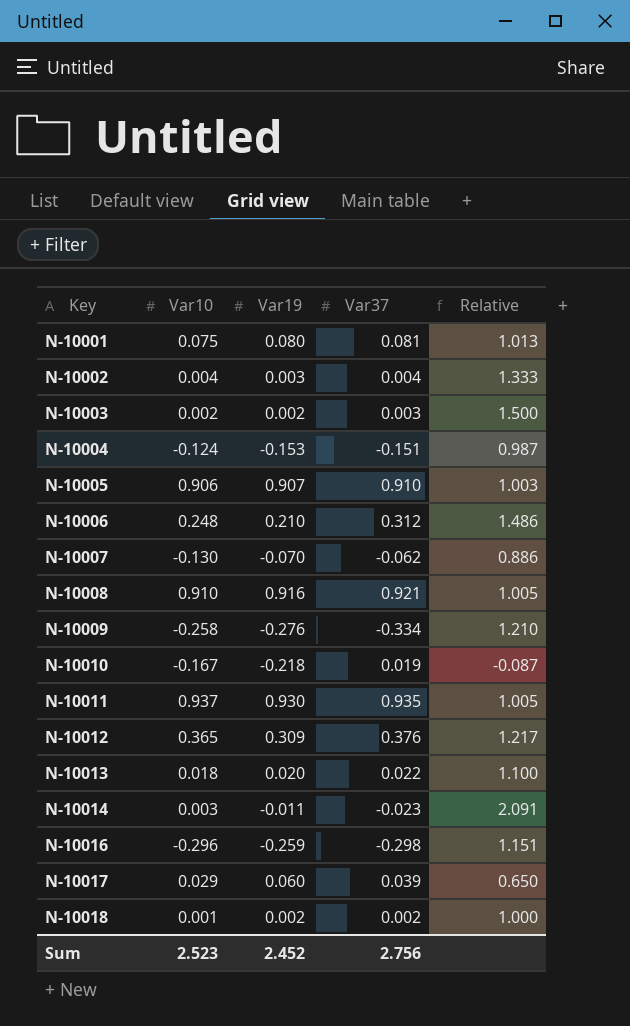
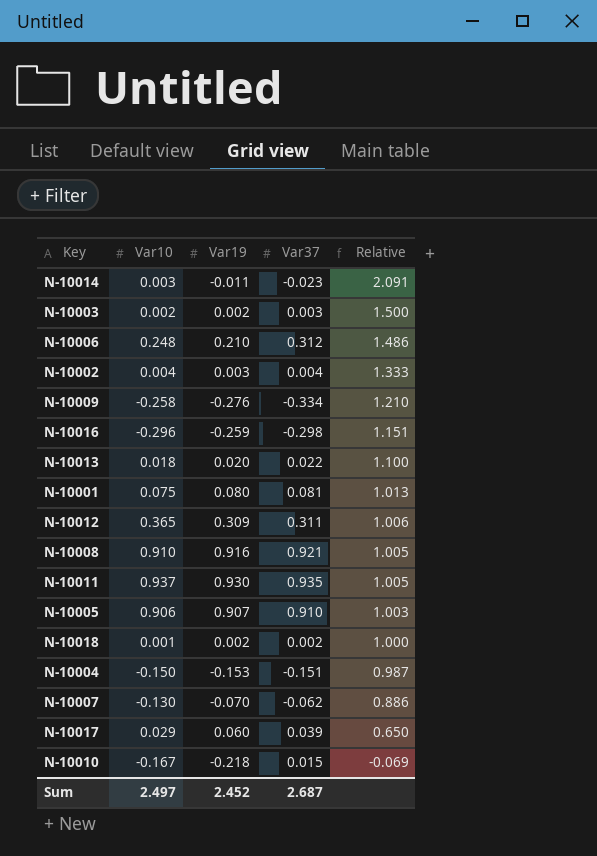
row order: Key ascending -> Relative descending
N-10012 | Var37: 0.376 -> 0.311
N-10012 | Relative: 1.217 -> 1.006
N-10004 | Var10: -0.124 -> -0.150
N-10010 | Var37: 0.019 -> 0.015
N-10010 | Relative: -0.087 -> -0.069
Sum | Var10: 2.523 -> 2.497
Sum | Var37: 2.756 -> 2.687

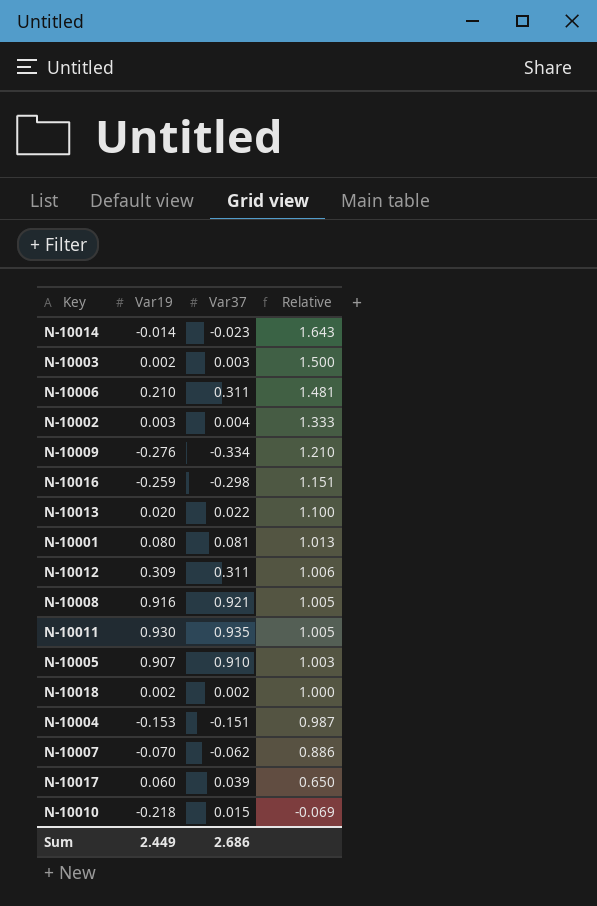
column Var10 | position: 2 -> none
N-10014 | Var19: -0.011 -> -0.014
N-10014 | Relative: 2.091 -> 1.643
N-10006 | Var37: 0.312 -> 0.311
N-10006 | Relative: 1.486 -> 1.481
Sum | Var19: 2.452 -> 2.449
Sum | Var37: 2.687 -> 2.686

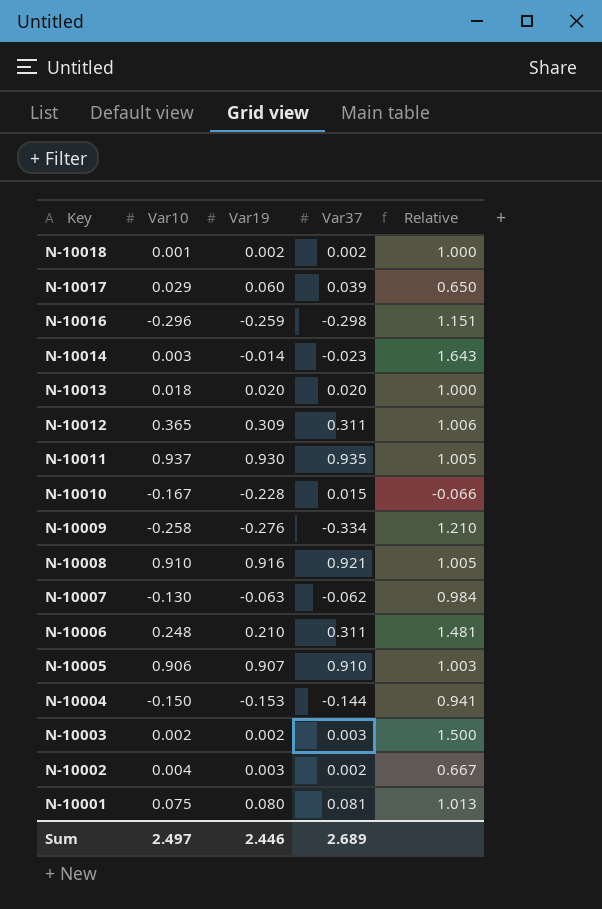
row order: Relative descending -> Key descending
column Var10 | position: none -> 2
N-10013 | Var37: 0.022 -> 0.020
N-10013 | Relative: 1.100 -> 1.000
N-10010 | Var19: -0.218 -> -0.228
N-10010 | Relative: -0.069 -> -0.066
N-10007 | Var19: -0.070 -> -0.063
N-10007 | Relative: 0.886 -> 0.984
N-10004 | Var37: -0.151 -> -0.144
N-10004 | Relative: 0.987 -> 0.941
N-10002 | Var37: 0.004 -> 0.002
N-10002 | Relative: 1.333 -> 0.667
Sum | Var19: 2.449 -> 2.446
Sum | Var37: 2.686 -> 2.689

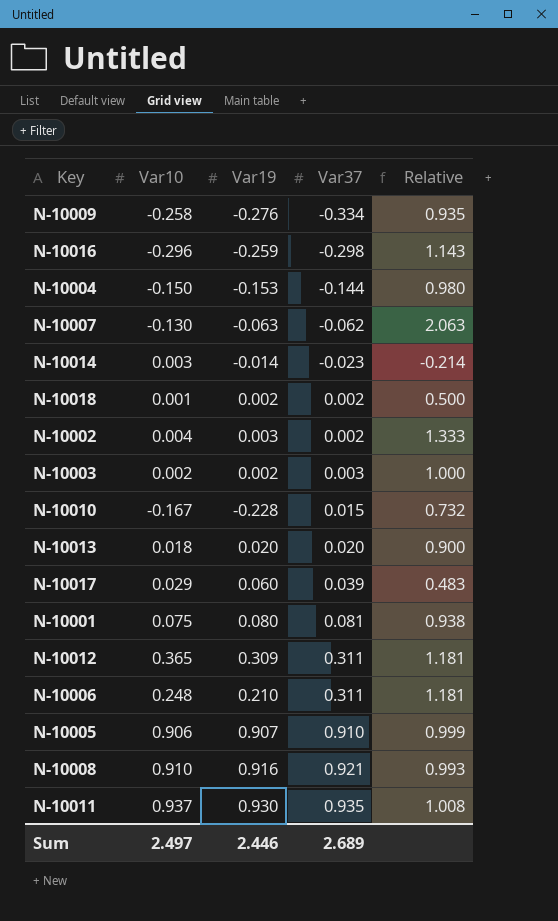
row order: Key descending -> Var37 ascending
column Relative | formula: [Var37] / [Var19] -> [Var10] / [Var19]

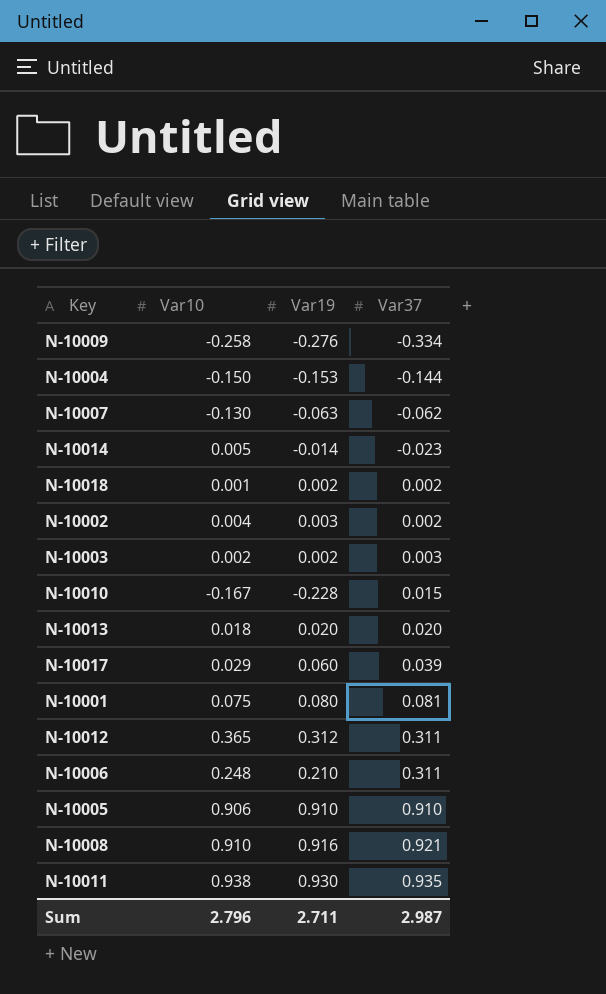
column Relative | formula: [Var10] / [Var19] -> none
row N-10016: -0.296 | -0.259 | -0.298 | 1.143 -> none
N-10014 | Var10: 0.003 -> 0.005
N-10012 | Var19: 0.309 -> 0.312
N-10005 | Var19: 0.907 -> 0.910
N-10011 | Var10: 0.937 -> 0.938
Sum | Var10: 2.497 -> 2.796
Sum | Var19: 2.446 -> 2.711
Sum | Var37: 2.689 -> 2.987

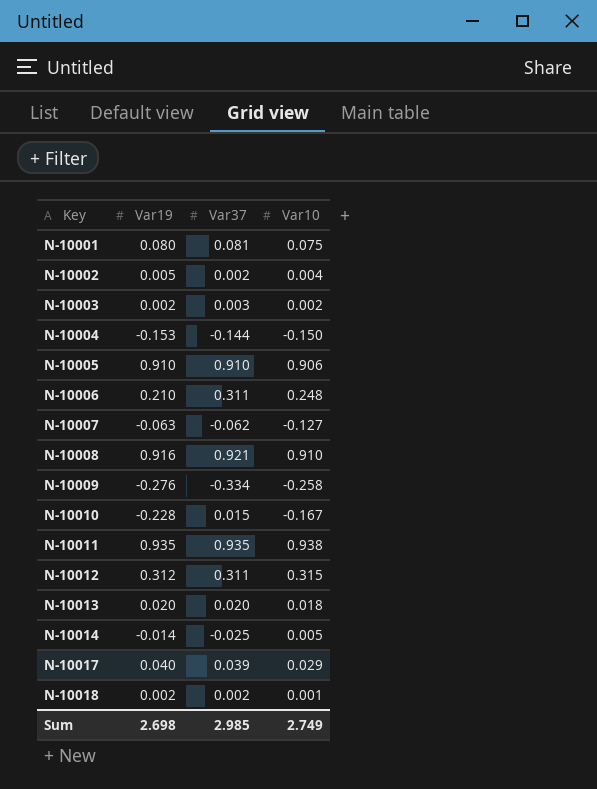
row order: Var37 ascending -> Key ascending
column Var10 | position: 2 -> 4
N-10002 | Var19: 0.003 -> 0.005
N-10007 | Var10: -0.130 -> -0.127
N-10011 | Var19: 0.930 -> 0.935
N-10012 | Var10: 0.365 -> 0.315
N-10014 | Var37: -0.023 -> -0.025
N-10017 | Var19: 0.060 -> 0.040
Sum | Var19: 2.711 -> 2.698
Sum | Var37: 2.987 -> 2.985
Sum | Var10: 2.796 -> 2.749

